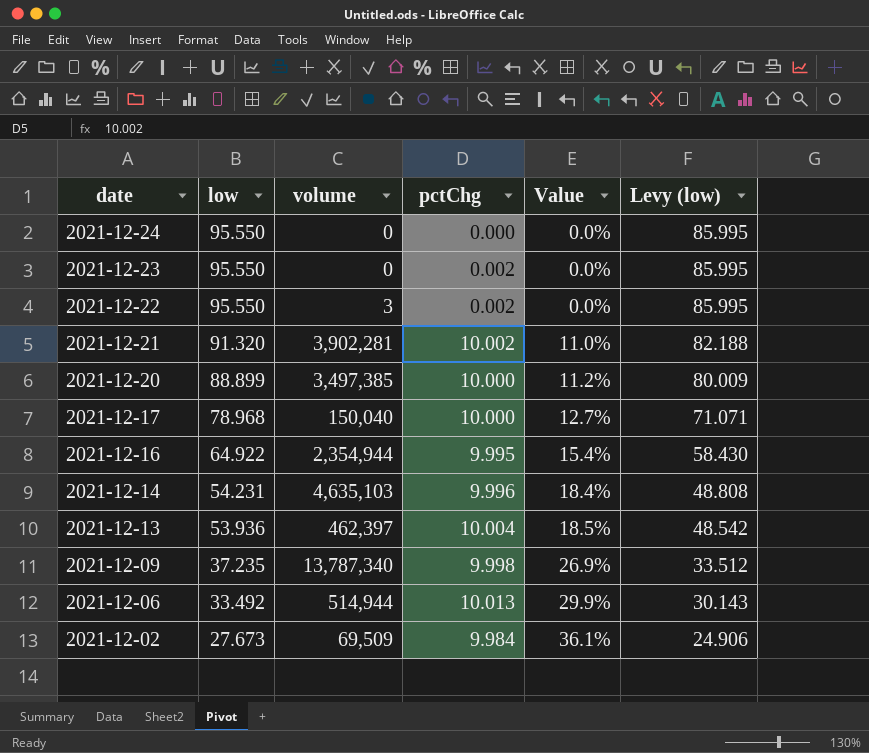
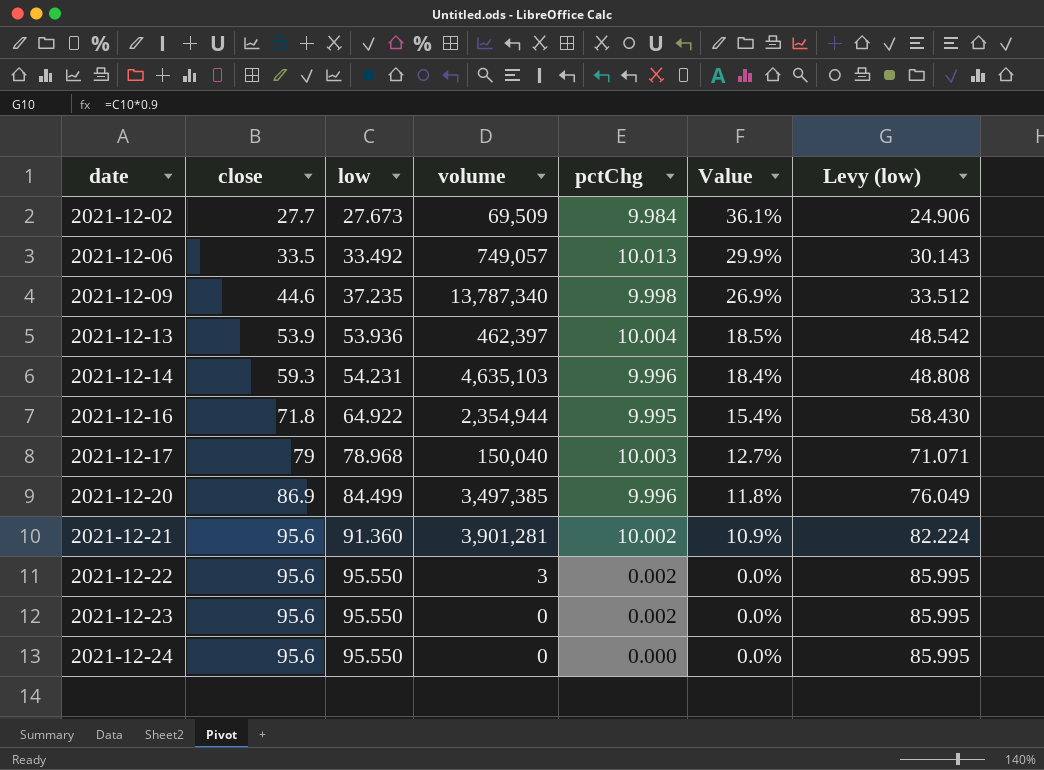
row order: date descending -> date ascending
column close | position: none -> 2
2021-12-06 | volume: 514,944 -> 749,057
2021-12-17 | pctChg: 10.000 -> 10.003
2021-12-20 | low: 88.899 -> 84.499
2021-12-20 | pctChg: 10.000 -> 9.996
2021-12-20 | Value: 11.2% -> 11.8%
2021-12-20 | Levy (low): 80.009 -> 76.049
2021-12-21 | low: 91.320 -> 91.360
2021-12-21 | volume: 3,902,281 -> 3,901,281
2021-12-21 | Value: 11.0% -> 10.9%
2021-12-21 | Levy (low): 82.188 -> 82.224

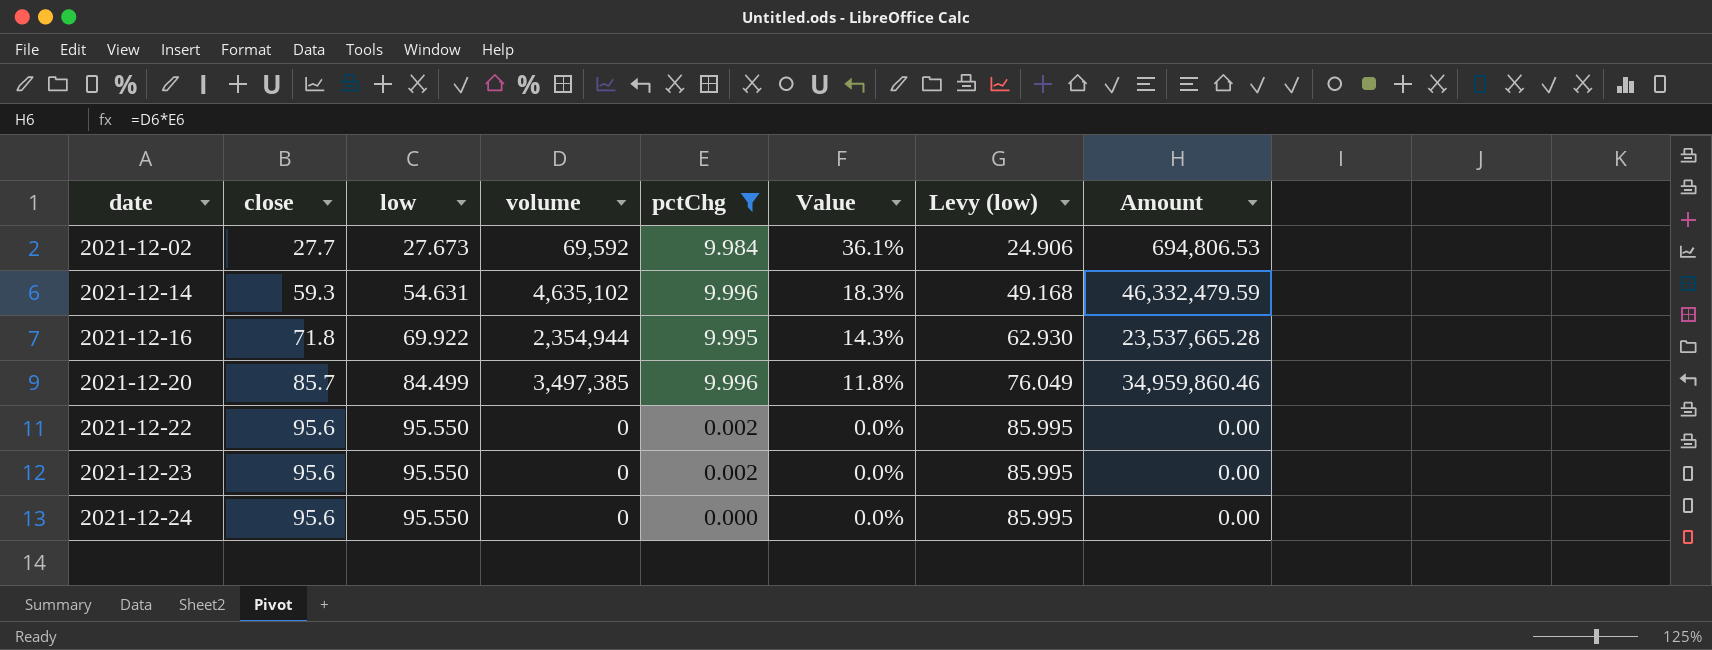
filter: none -> pctChg <= 9.996
column Amount | formula: none -> [volume] * [pctChg]
2021-12-02 | volume: 69,509 -> 69,592
2021-12-14 | low: 54.231 -> 54.631
2021-12-14 | volume: 4,635,103 -> 4,635,102
2021-12-14 | Value: 18.4% -> 18.3%
2021-12-14 | Levy (low): 48.808 -> 49.168
2021-12-16 | low: 64.922 -> 69.922
2021-12-16 | Value: 15.4% -> 14.3%
2021-12-16 | Levy (low): 58.430 -> 62.930
2021-12-20 | close: 86.9 -> 85.7
2021-12-22 | volume: 3 -> 0

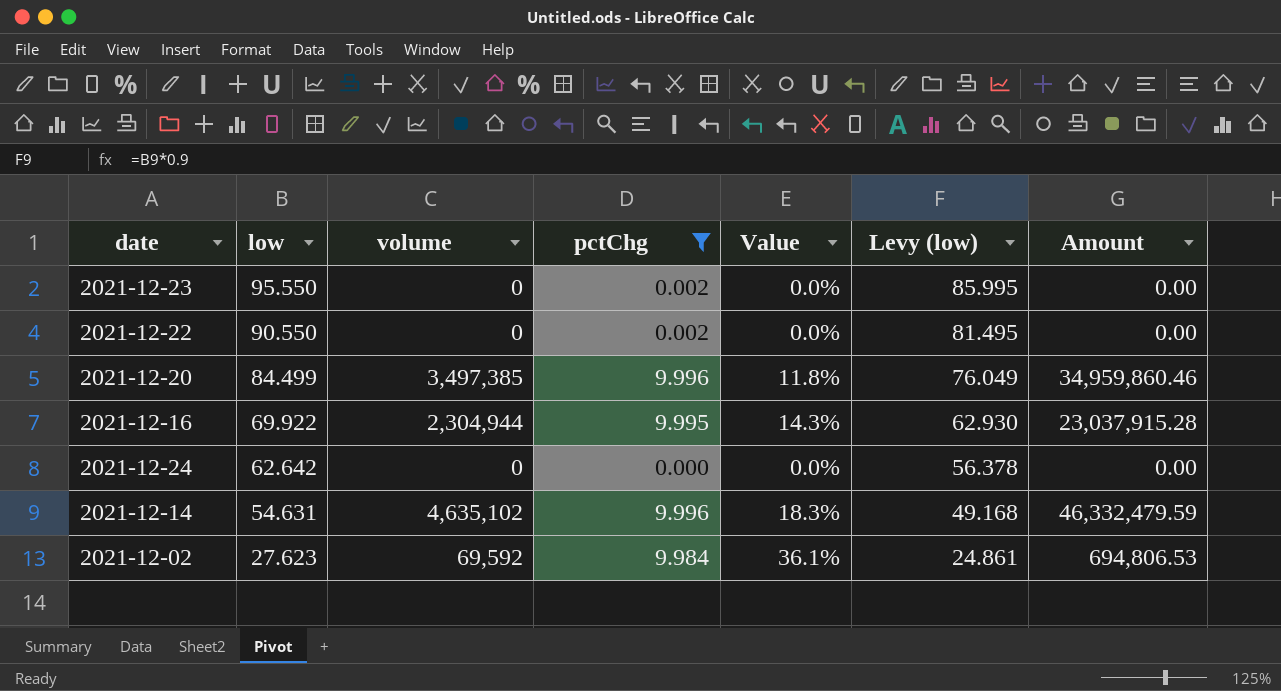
row order: date ascending -> low descending
column close | position: 2 -> none
2021-12-22 | low: 95.550 -> 90.550
2021-12-22 | Levy (low): 85.995 -> 81.495
2021-12-16 | volume: 2,354,944 -> 2,304,944
2021-12-16 | Amount: 23,537,665.28 -> 23,037,915.28
2021-12-24 | low: 95.550 -> 62.642
2021-12-24 | Levy (low): 85.995 -> 56.378
2021-12-02 | low: 27.673 -> 27.623
2021-12-02 | Levy (low): 24.906 -> 24.861

